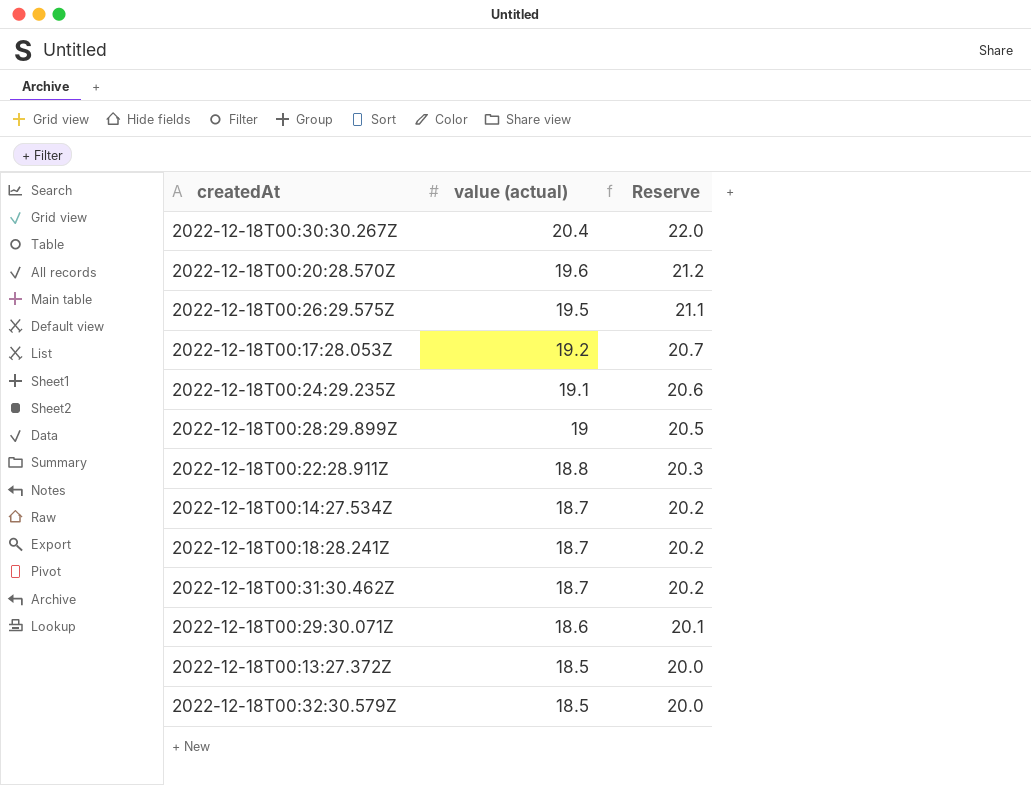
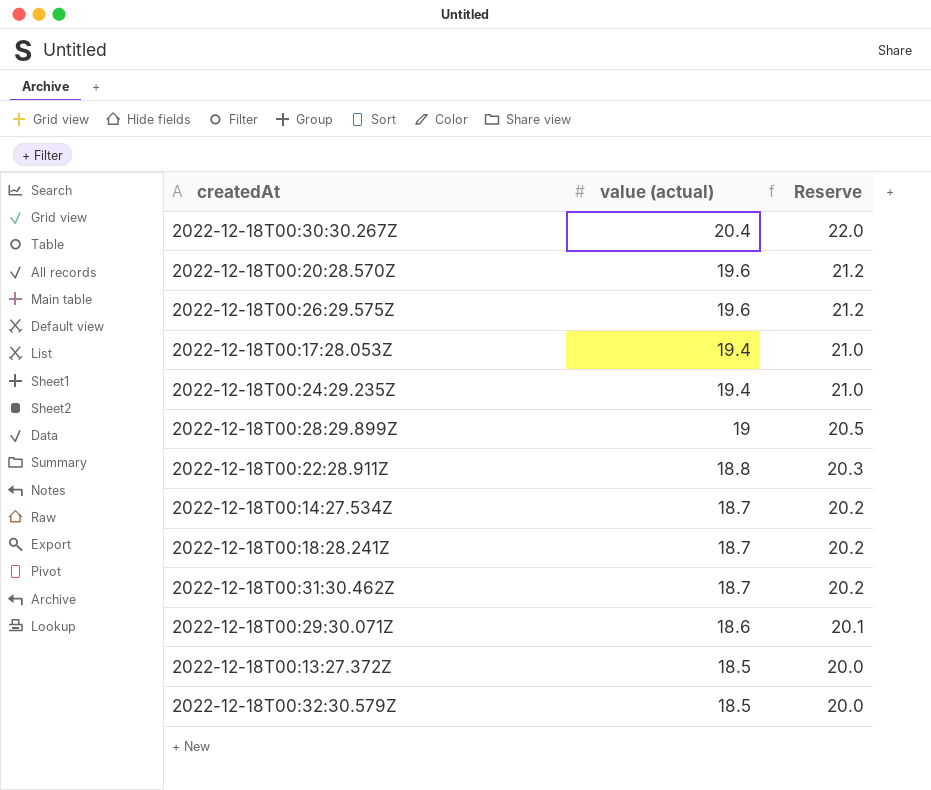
2022-12-18T00:26:29.575Z | value (actual): 19.5 -> 19.6
2022-12-18T00:26:29.575Z | Reserve: 21.1 -> 21.2
2022-12-18T00:17:28.053Z | value (actual): 19.2 -> 19.4
2022-12-18T00:17:28.053Z | Reserve: 20.7 -> 21.0
2022-12-18T00:24:29.235Z | value (actual): 19.1 -> 19.4
2022-12-18T00:24:29.235Z | Reserve: 20.6 -> 21.0

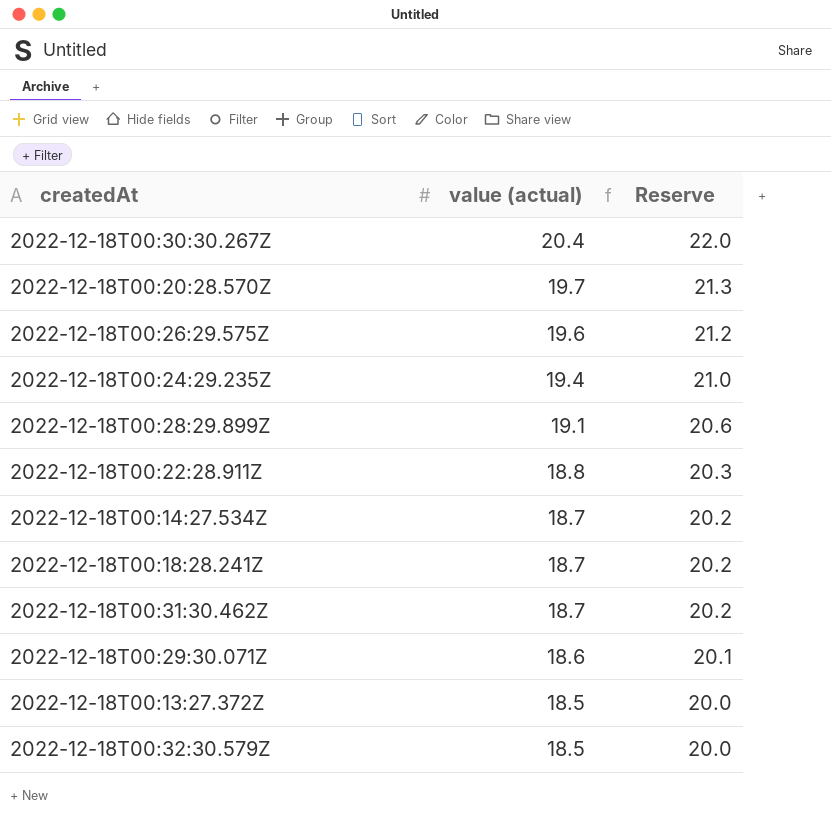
row 2022-12-18T00:17:28.053Z: 19.4 | 21.0 -> none
2022-12-18T00:20:28.570Z | value (actual): 19.6 -> 19.7
2022-12-18T00:20:28.570Z | Reserve: 21.2 -> 21.3
2022-12-18T00:28:29.899Z | value (actual): 19 -> 19.1
2022-12-18T00:28:29.899Z | Reserve: 20.5 -> 20.6

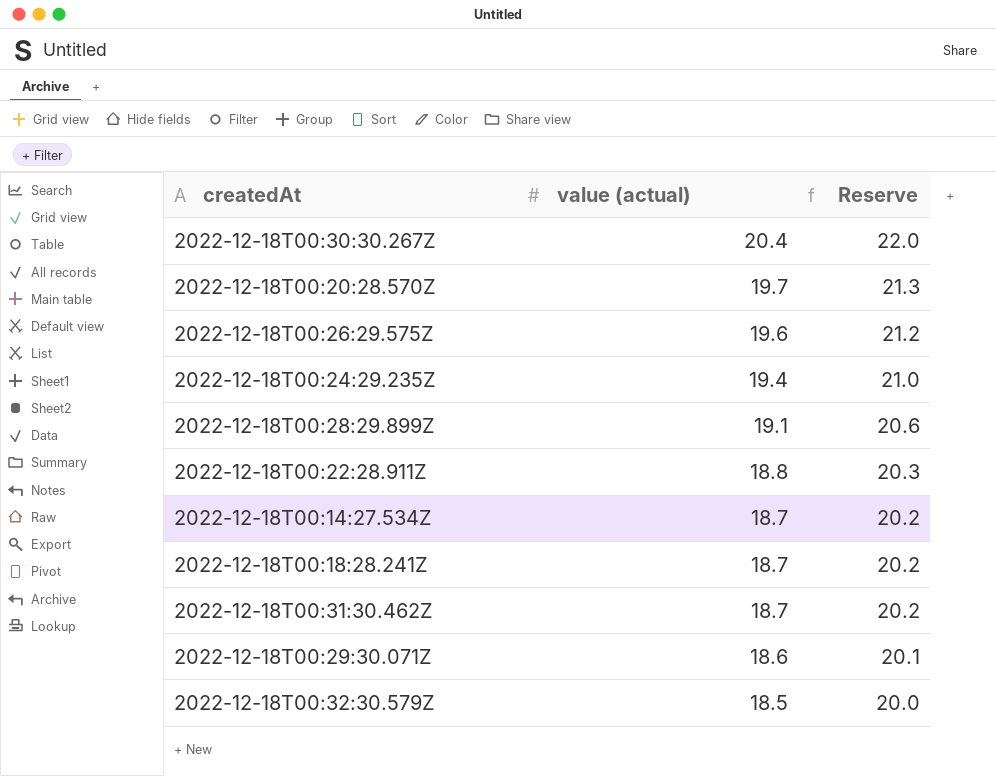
row 2022-12-18T00:13:27.372Z: 18.5 | 20.0 -> none

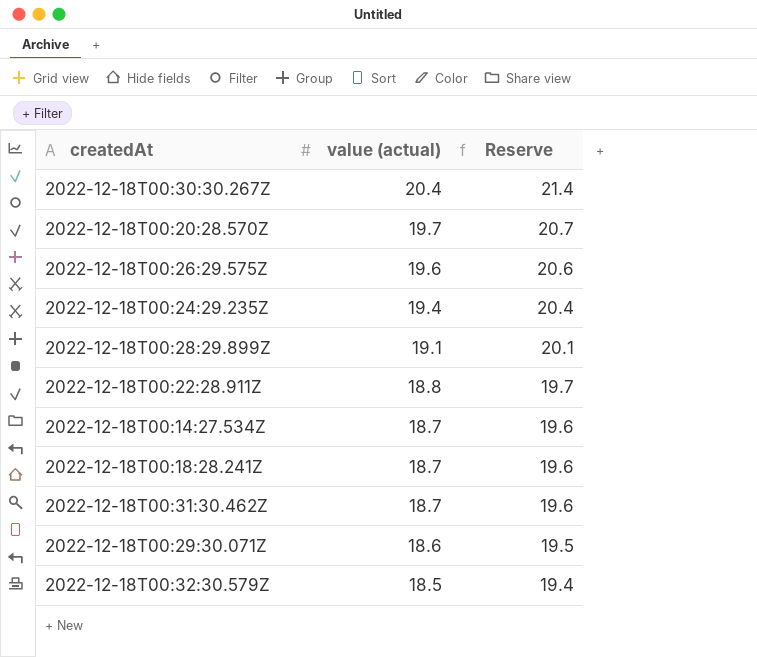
column Reserve | formula: [value (actual)] * 1.08 -> [value (actual)] * 1.05

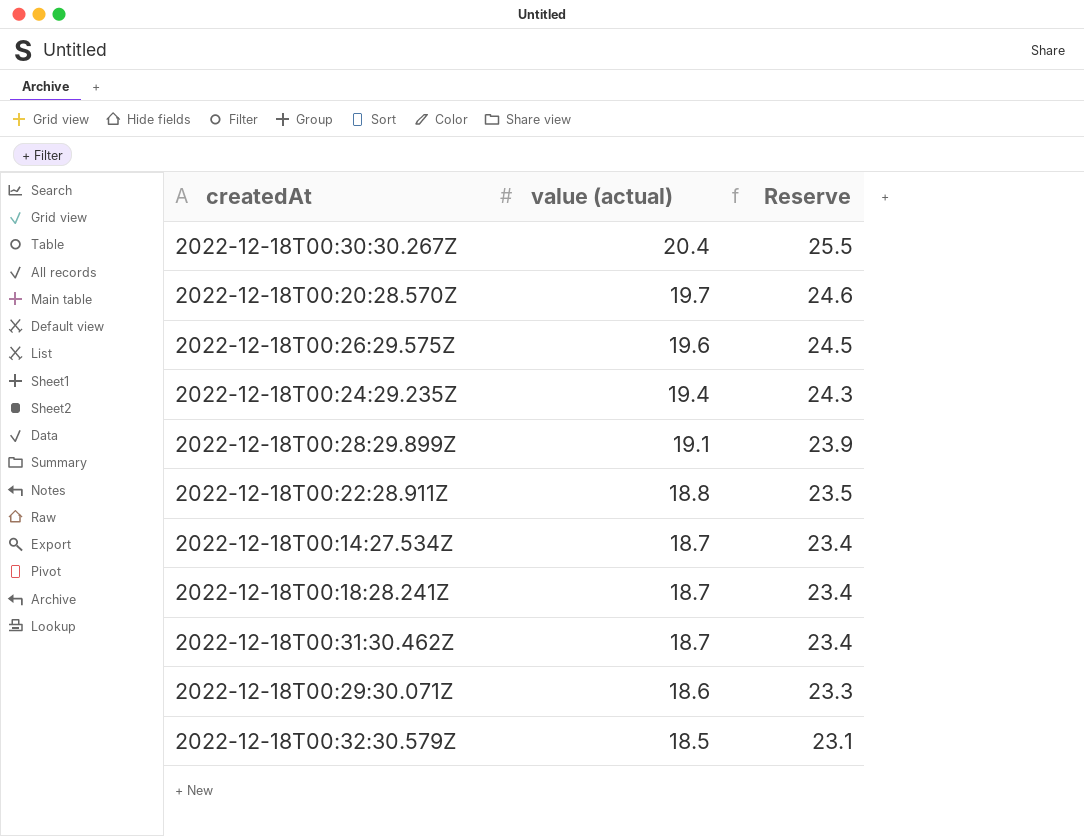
column Reserve | formula: [value (actual)] * 1.05 -> [value (actual)] * 1.25

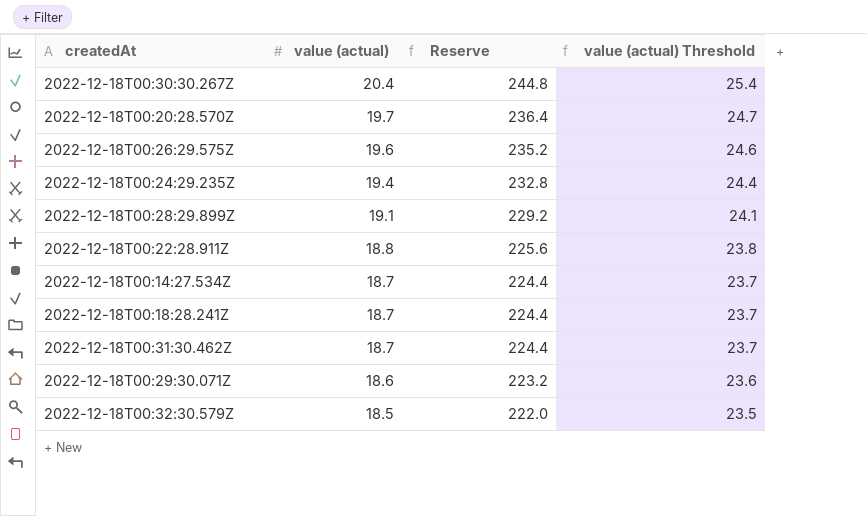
column Reserve | formula: [value (actual)] * 1.25 -> [value (actual)] * 12
column value (actual) Threshold | formula: none -> [value (actual)] + 5

